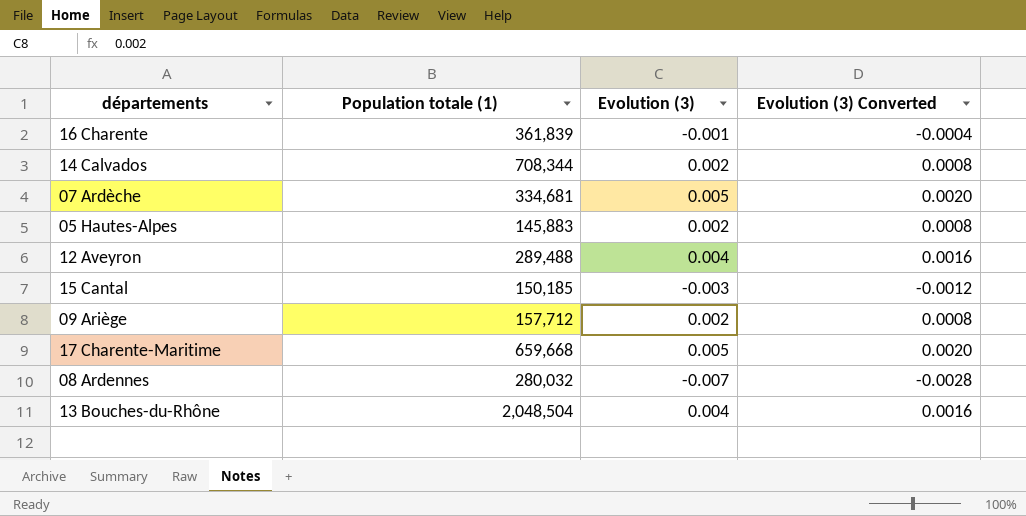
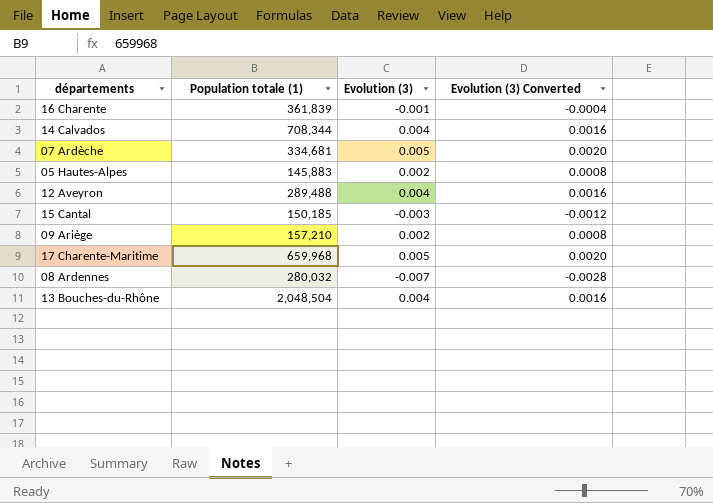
14 Calvados | Evolution (3): 0.002 -> 0.004
14 Calvados | Evolution (3) Converted: 0.0008 -> 0.0016
09 Ariège | Population totale (1): 157,712 -> 157,210
17 Charente-Maritime | Population totale (1): 659,668 -> 659,968

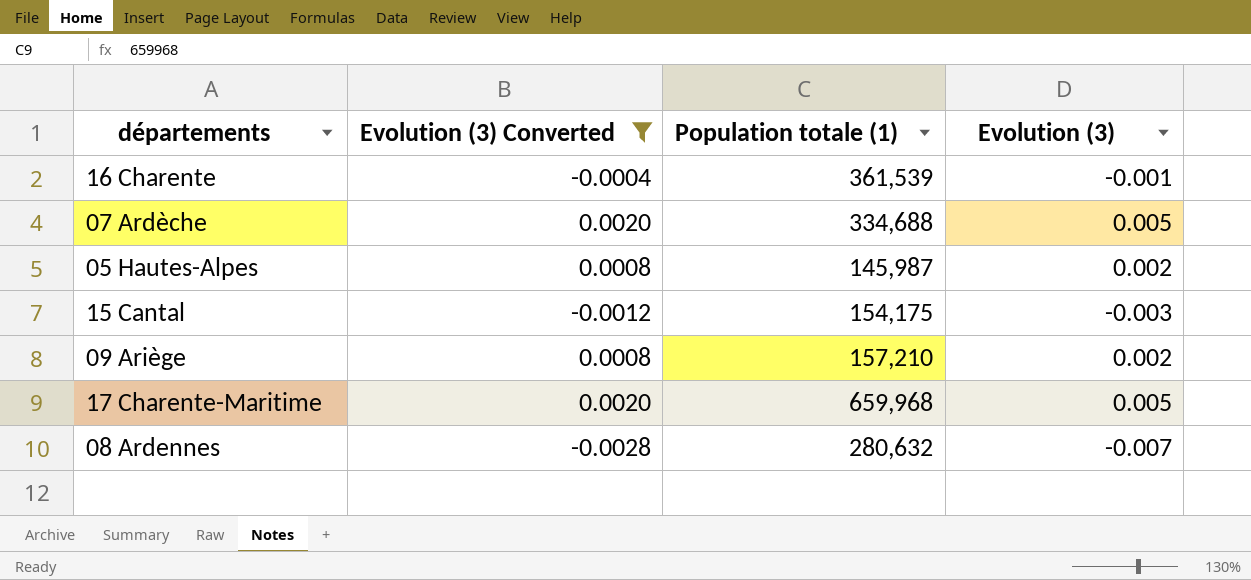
filter: none -> Evolution (3) Converted != 0.0016
column Evolution (3) Converted | position: 4 -> 2
16 Charente | Population totale (1): 361,839 -> 361,539
07 Ardèche | Population totale (1): 334,681 -> 334,688
05 Hautes-Alpes | Population totale (1): 145,883 -> 145,987
15 Cantal | Population totale (1): 150,185 -> 154,175
08 Ardennes | Population totale (1): 280,032 -> 280,632

